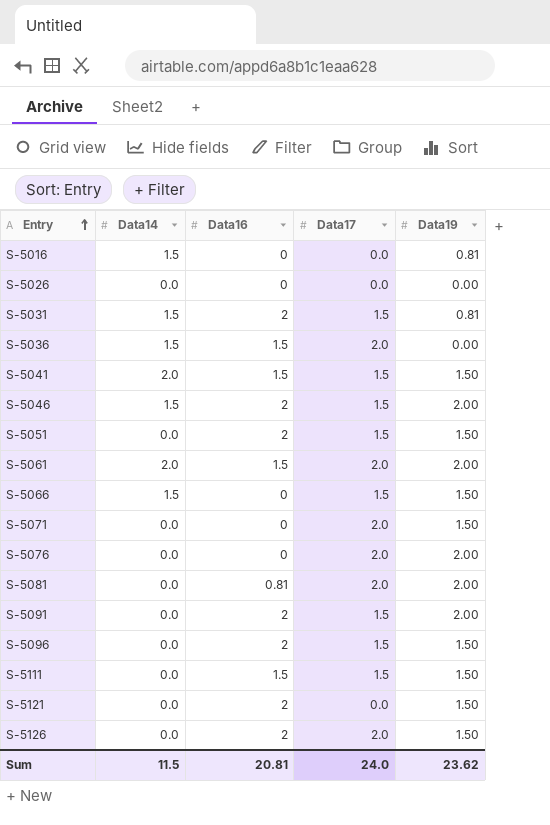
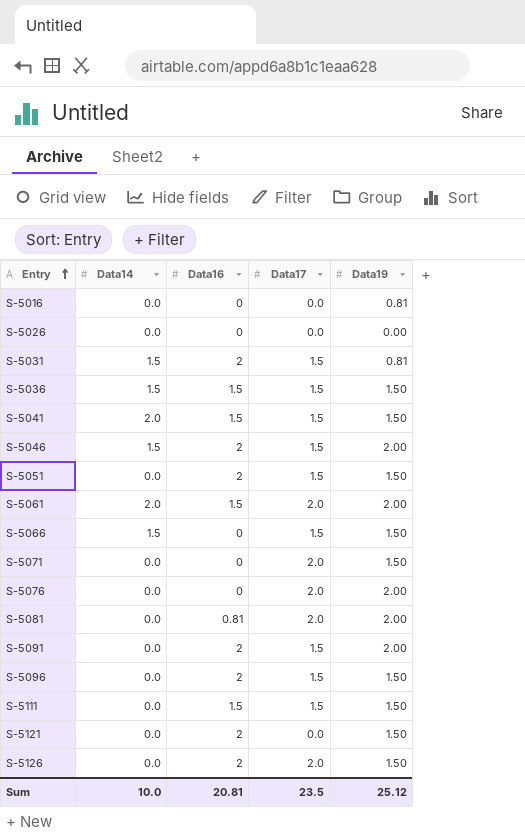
S-5016 | Data14: 1.5 -> 0.0
S-5036 | Data17: 2.0 -> 1.5
S-5036 | Data19: 0.00 -> 1.50
Sum | Data14: 11.5 -> 10.0
Sum | Data17: 24.0 -> 23.5
Sum | Data19: 23.62 -> 25.12

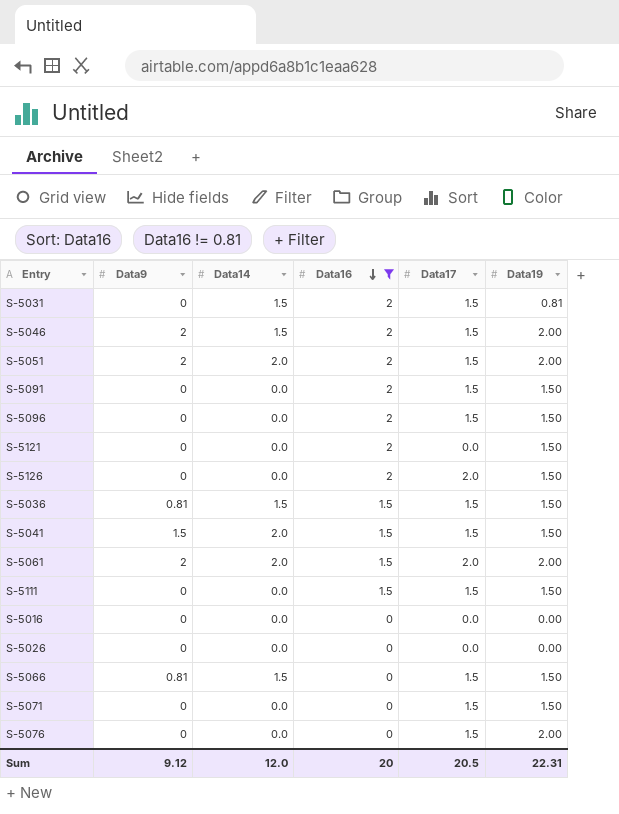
filter: none -> Data16 != 0.81
row order: Entry ascending -> Data16 descending
column Data9 | position: none -> 2
S-5051 | Data14: 0.0 -> 2.0
S-5051 | Data19: 1.50 -> 2.00
S-5091 | Data19: 2.00 -> 1.50
S-5016 | Data19: 0.81 -> 0.00
S-5071 | Data17: 2.0 -> 1.5
S-5076 | Data17: 2.0 -> 1.5
Sum | Data14: 10.0 -> 12.0
Sum | Data16: 20.81 -> 20
Sum | Data17: 23.5 -> 20.5
Sum | Data19: 25.12 -> 22.31

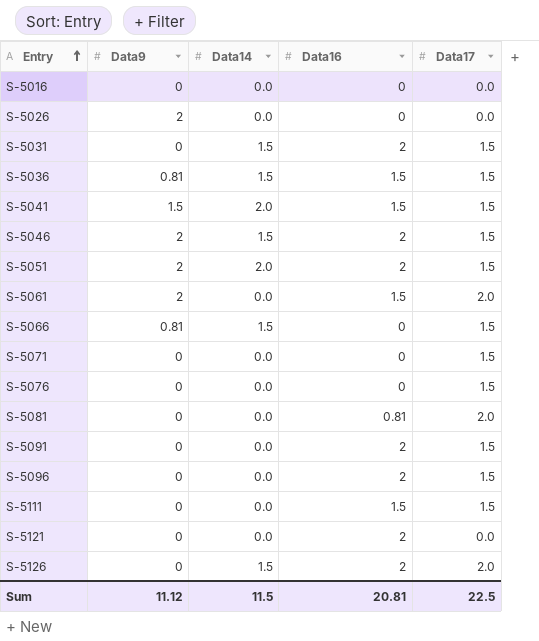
filter: Data16 != 0.81 -> none
row order: Data16 descending -> Entry ascending
column Data19 | position: 6 -> none
S-5026 | Data9: 0 -> 2
S-5061 | Data14: 2.0 -> 0.0
S-5126 | Data14: 0.0 -> 1.5
Sum | Data9: 9.12 -> 11.12
Sum | Data14: 12.0 -> 11.5
Sum | Data16: 20 -> 20.81
Sum | Data17: 20.5 -> 22.5

